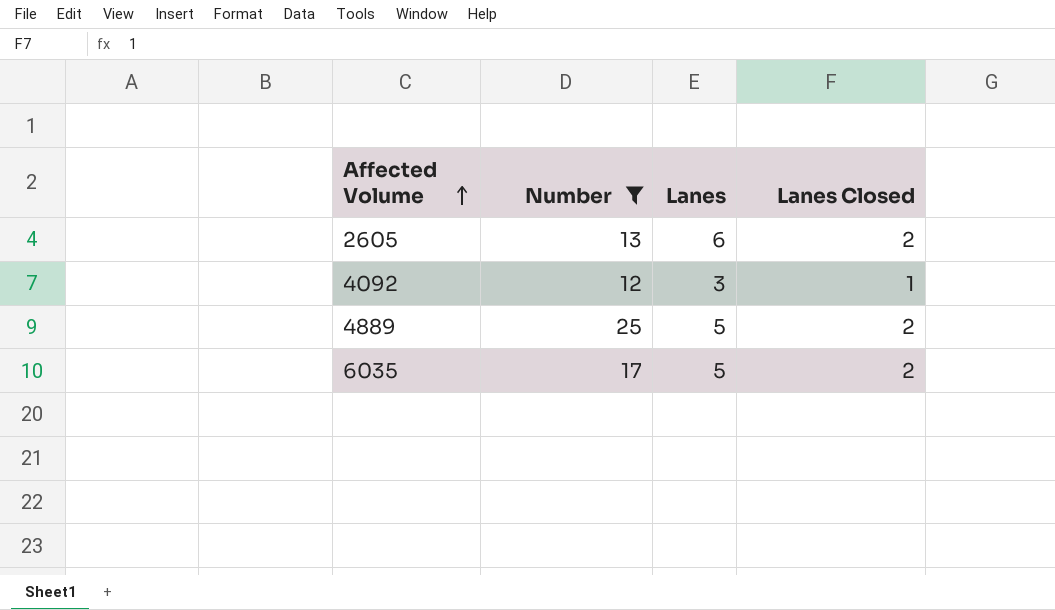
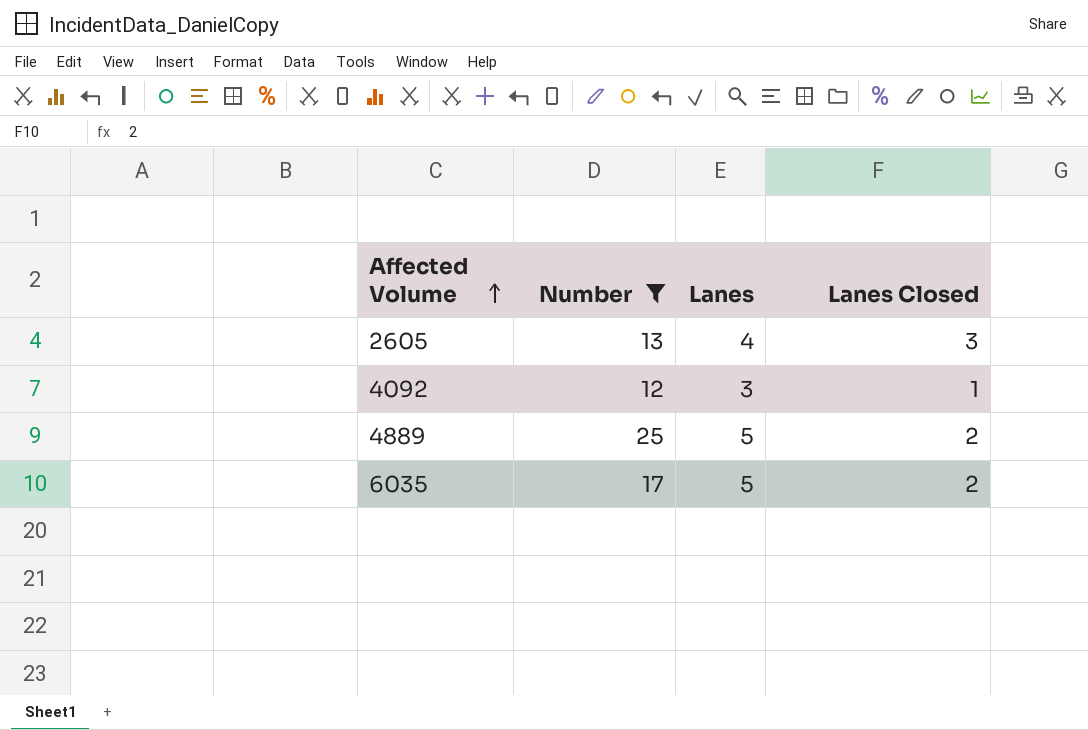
2605 | Lanes: 6 -> 4
2605 | Lanes Closed: 2 -> 3

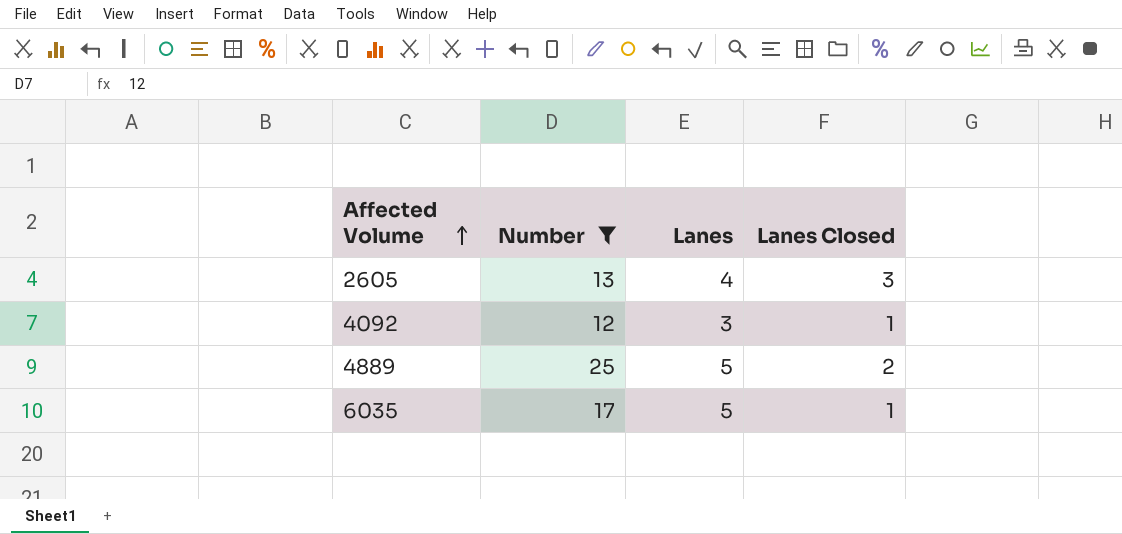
6035 | Lanes Closed: 2 -> 1

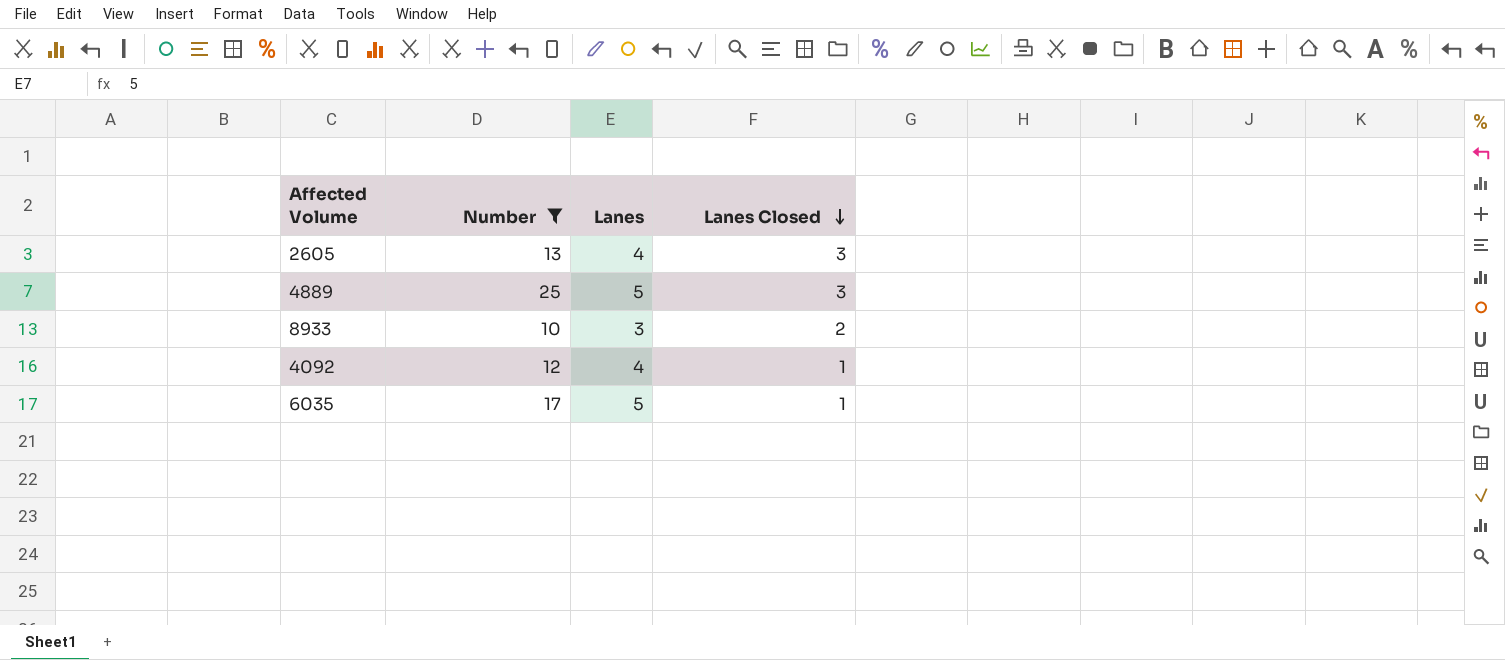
row order: Affected Volume ascending -> Lanes Closed descending
4889 | Lanes Closed: 2 -> 3
row 8933: none -> 10 | 3 | 2
4092 | Lanes: 3 -> 4

